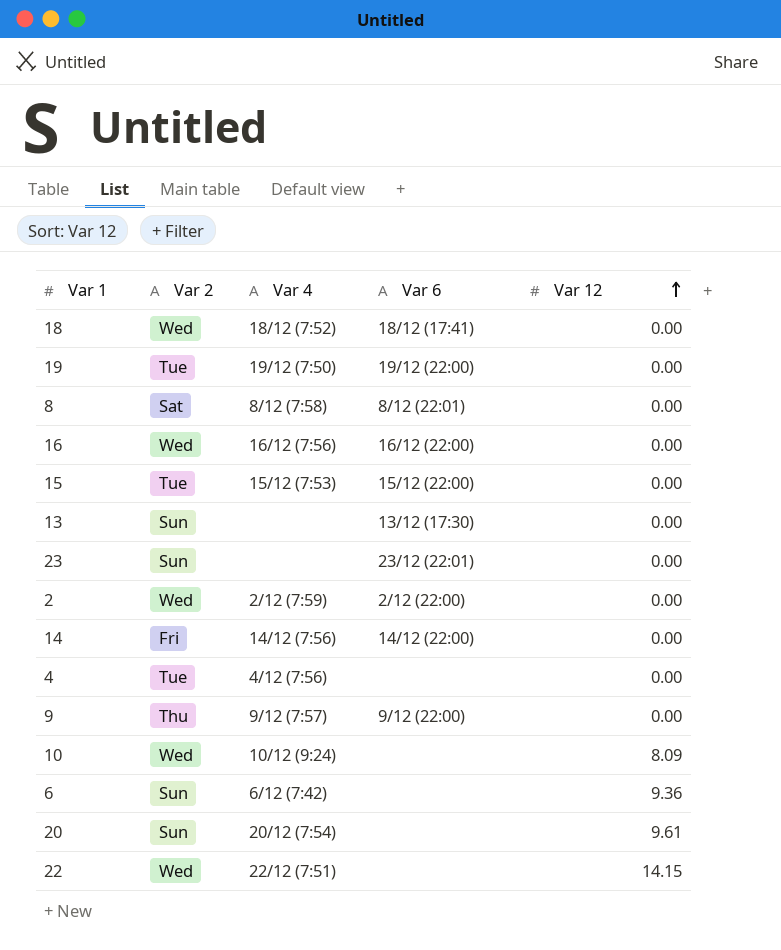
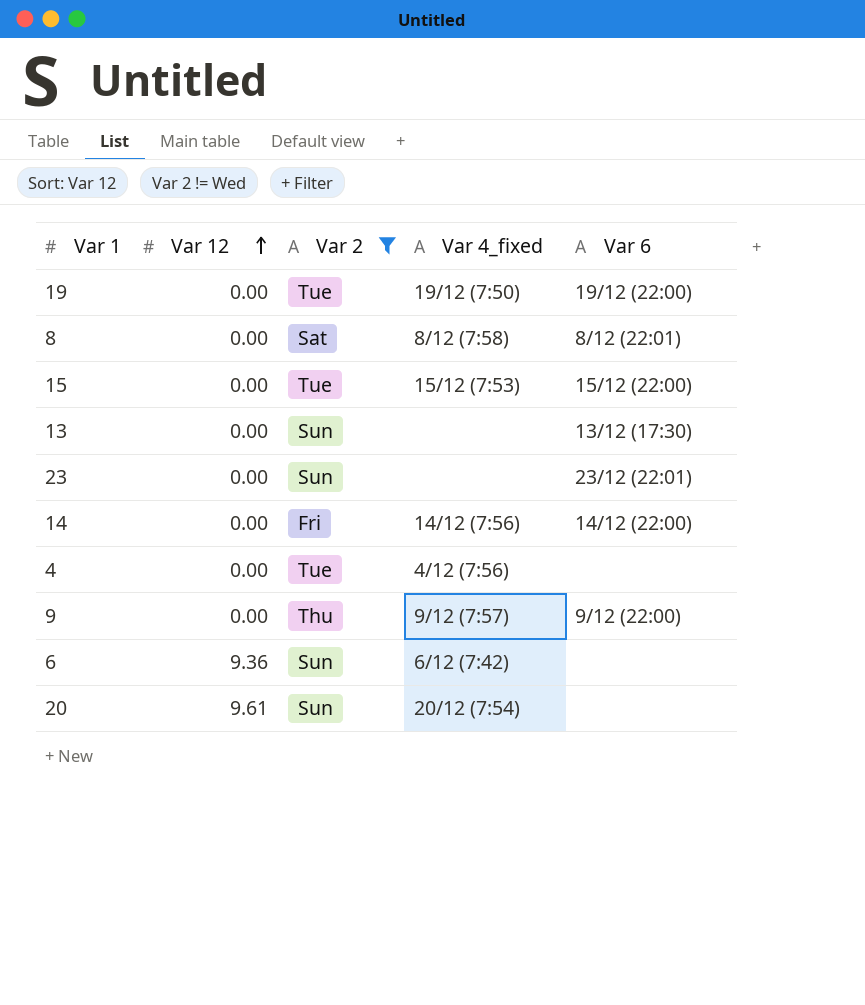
filter: none -> Var 2 != Wed
column Var 12 | position: 5 -> 2
column name: Var 4 -> Var 4_fixed

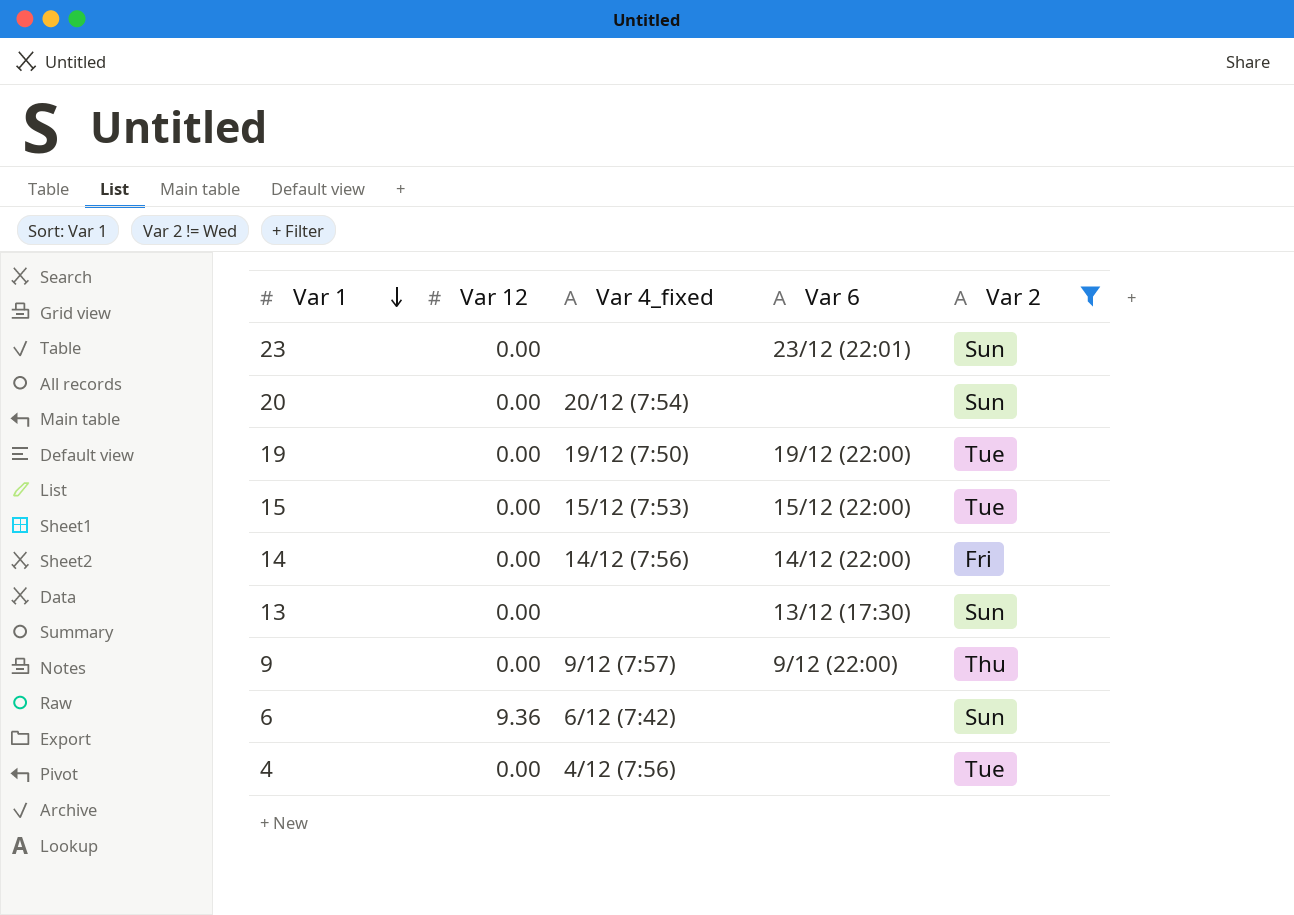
row order: Var 12 ascending -> Var 1 descending
column Var 2 | position: 3 -> 5
row 8: 0.00 | Sat | 8/12 (7:58) | 8/12 (22:01) -> none
20 | Var 12: 9.61 -> 0.00

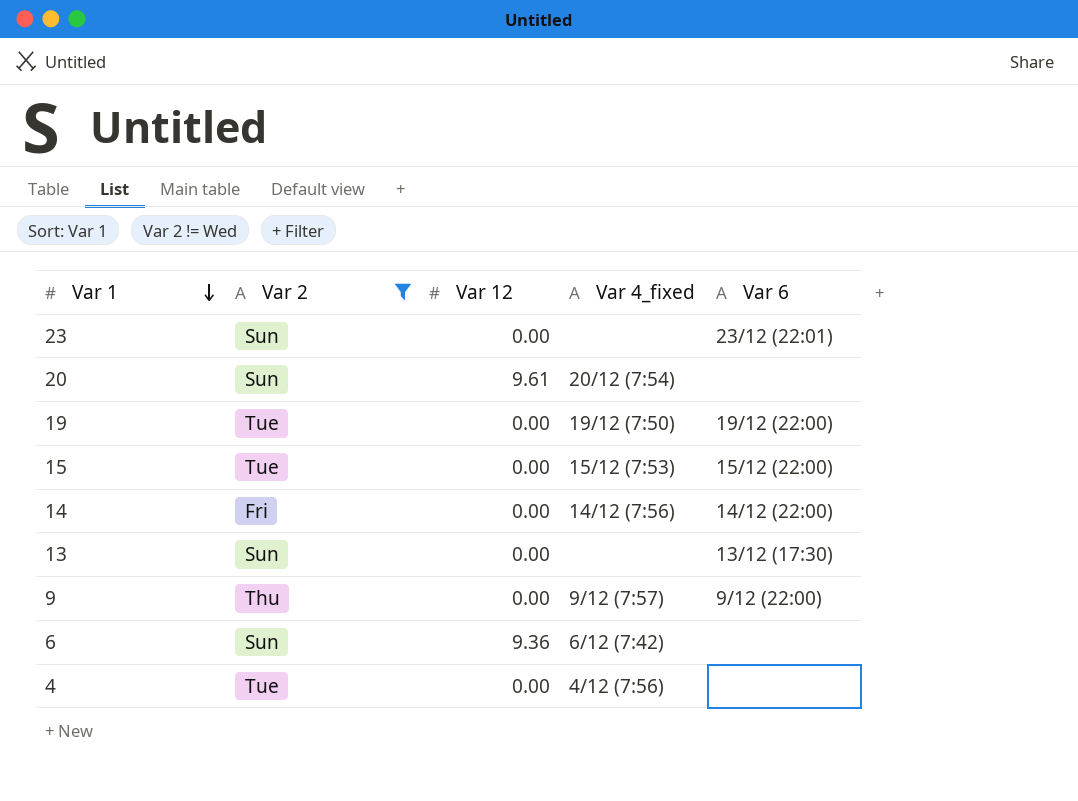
column Var 2 | position: 5 -> 2
20 | Var 12: 0.00 -> 9.61

